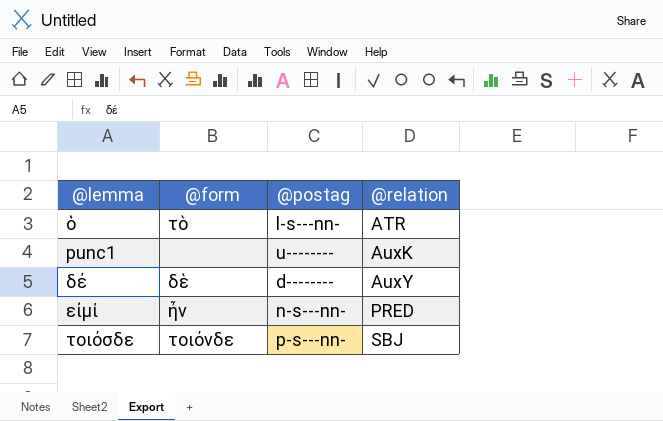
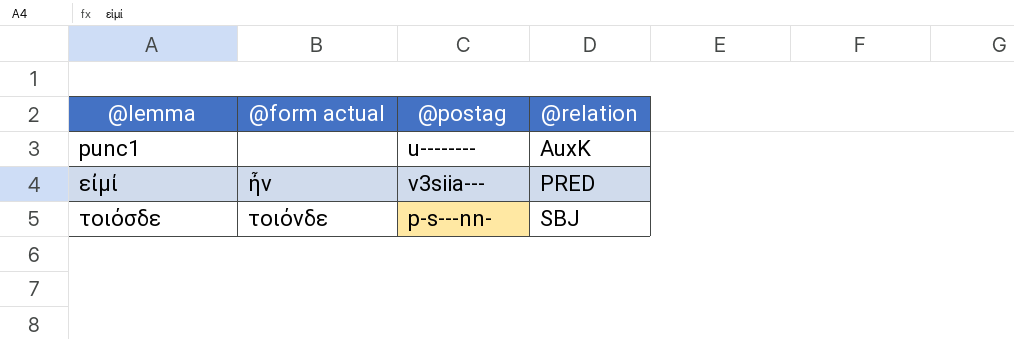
column name: @form -> @form actual
row ὁ: τὸ | l-s---nn- | ATR -> none
row δέ: δὲ | d-------- | AuxY -> none
εἰμί | @postag: n-s---nn- -> v3siia---

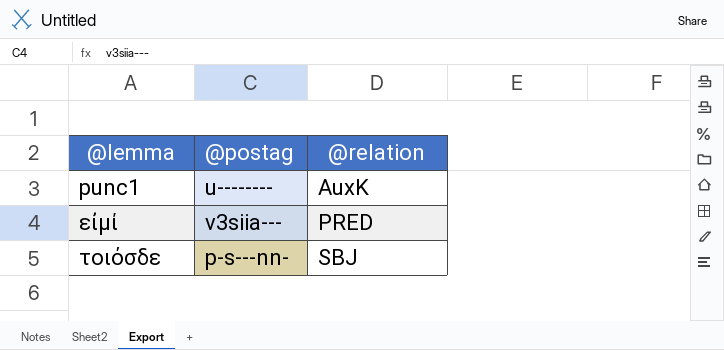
column @form actual | position: 2 -> none

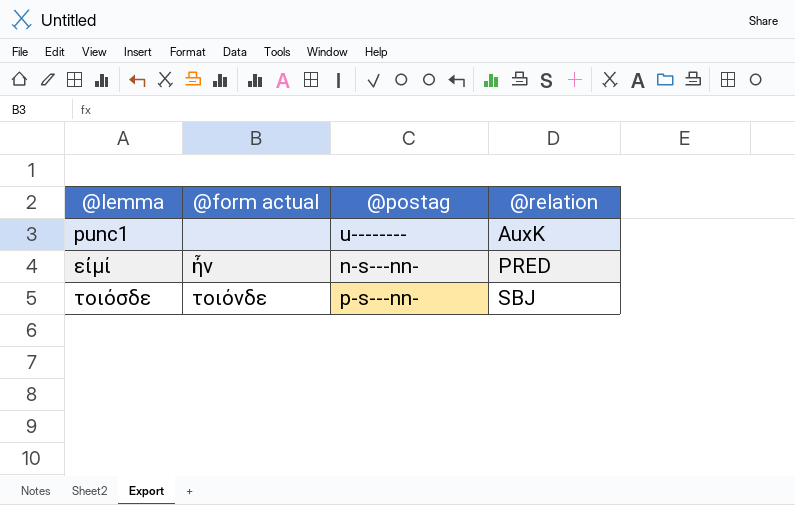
column @form actual | position: none -> 2
εἰμί | @postag: v3siia--- -> n-s---nn-

